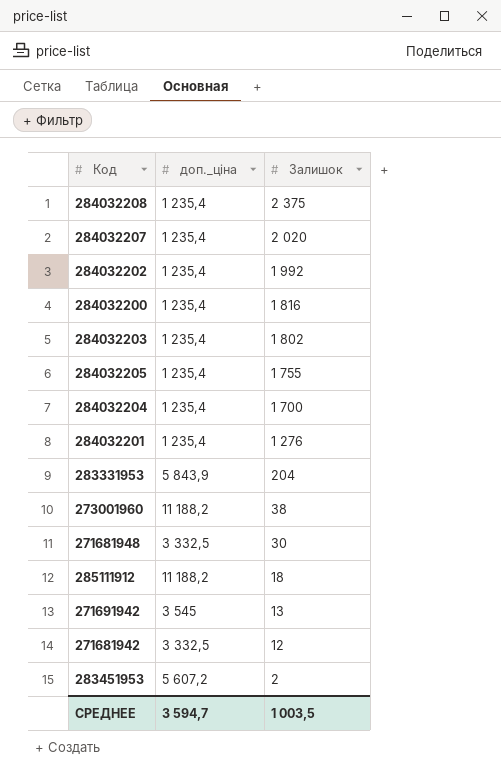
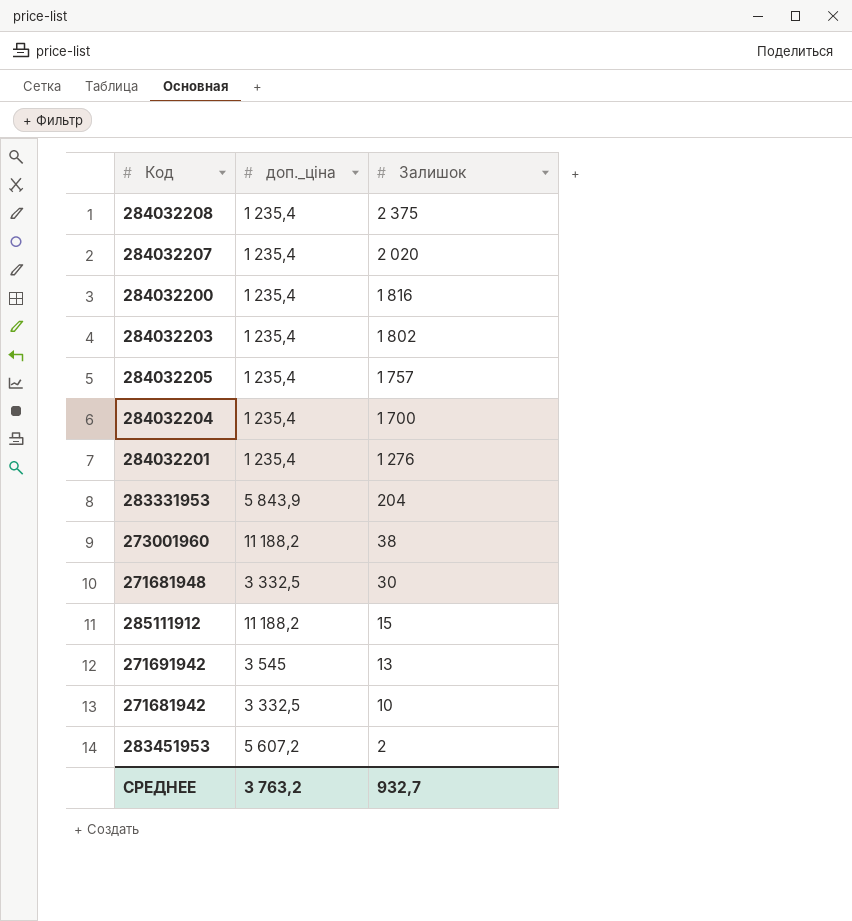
row 284032202: 1 235,4 | 1 992 -> none
284032205 | Залишок: 1 755 -> 1 757
285111912 | Залишок: 18 -> 15
271681942 | Залишок: 12 -> 10
СРЕДНЕЕ | доп._ціна: 3 594,7 -> 3 763,2
СРЕДНЕЕ | Залишок: 1 003,5 -> 932,7

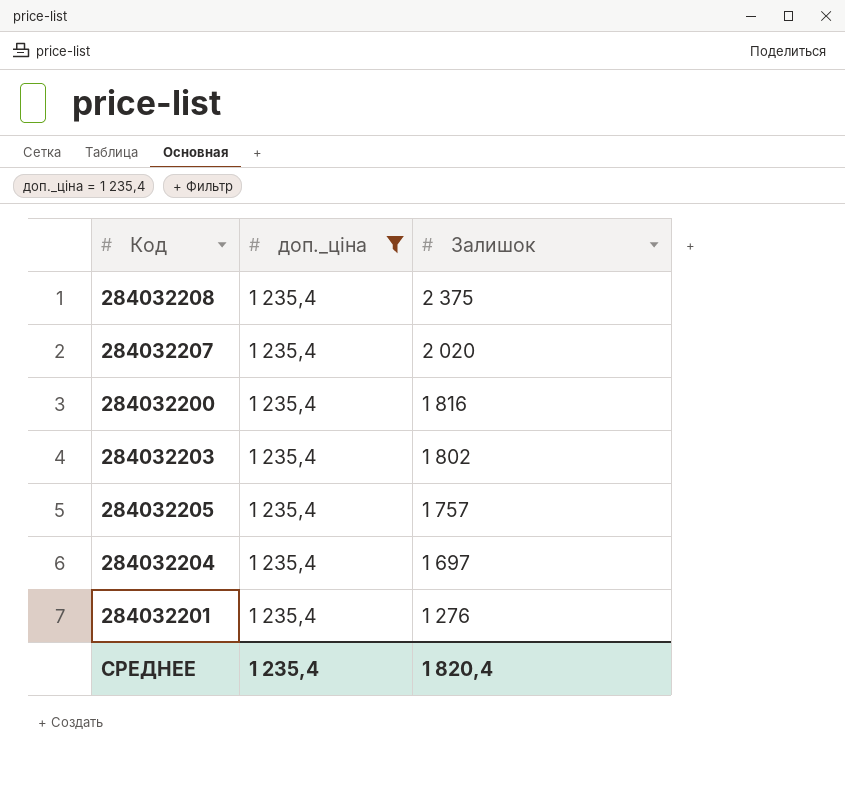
filter: none -> доп._ціна = 1 235,4
284032204 | Залишок: 1 700 -> 1 697
СРЕДНЕЕ | доп._ціна: 3 763,2 -> 1 235,4
СРЕДНЕЕ | Залишок: 932,7 -> 1 820,4

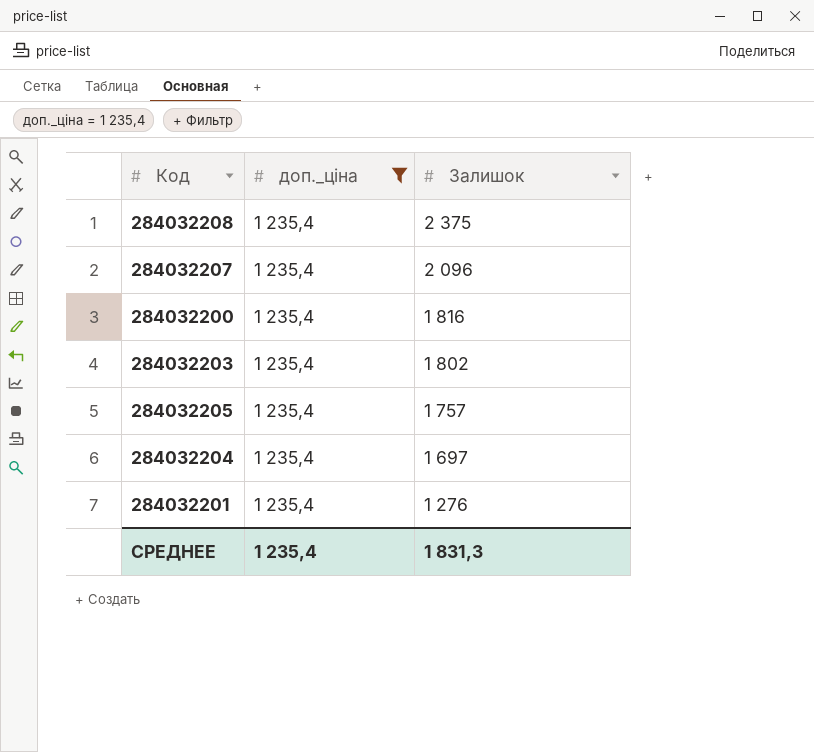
284032207 | Залишок: 2 020 -> 2 096
СРЕДНЕЕ | Залишок: 1 820,4 -> 1 831,3

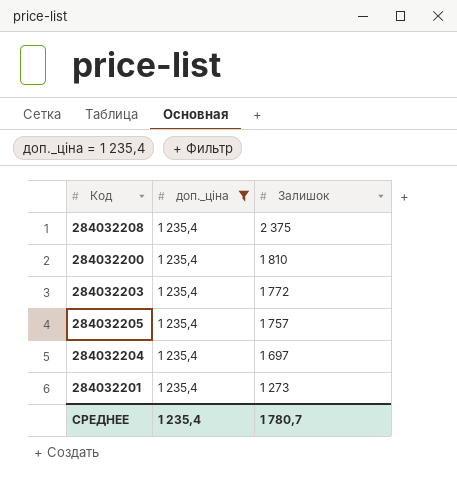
row 284032207: 1 235,4 | 2 096 -> none
284032200 | Залишок: 1 816 -> 1 810
284032203 | Залишок: 1 802 -> 1 772
284032201 | Залишок: 1 276 -> 1 273
СРЕДНЕЕ | Залишок: 1 831,3 -> 1 780,7

